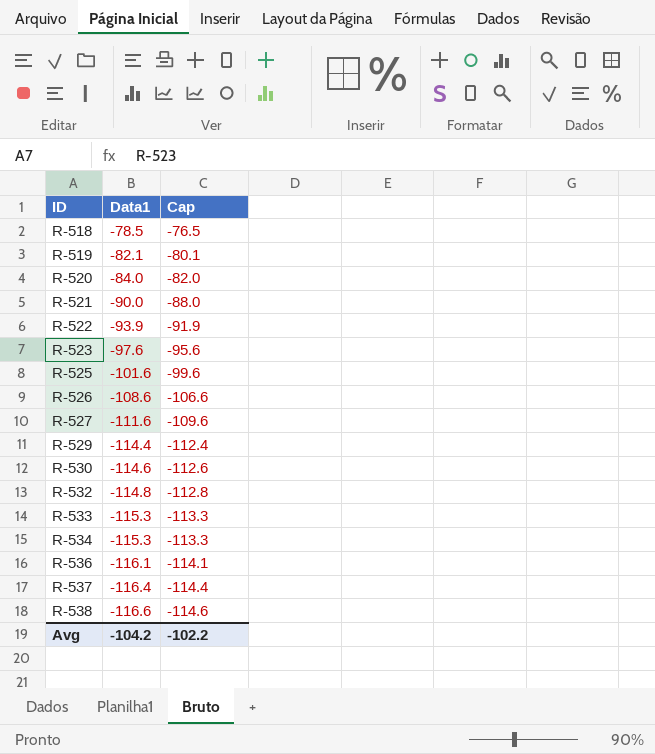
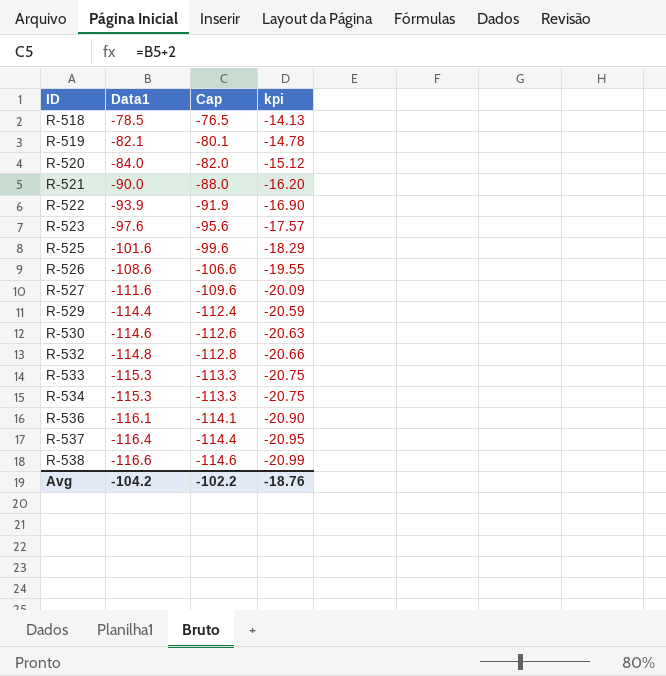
column kpi | formula: none -> [Data1] * 0.18

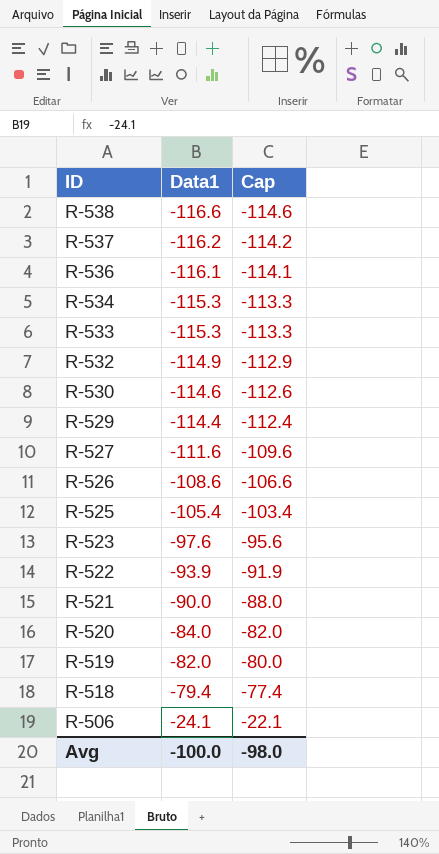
row order: ID ascending -> ID descending
column kpi | formula: [Data1] * 0.18 -> none
R-537 | Data1: -116.4 -> -116.2
R-537 | Cap: -114.4 -> -114.2
R-532 | Data1: -114.8 -> -114.9
R-532 | Cap: -112.8 -> -112.9
R-525 | Data1: -101.6 -> -105.4
R-525 | Cap: -99.6 -> -103.4
R-519 | Data1: -82.1 -> -82.0
R-519 | Cap: -80.1 -> -80.0
R-518 | Data1: -78.5 -> -79.4
R-518 | Cap: -76.5 -> -77.4
row R-506: none -> -24.1 | -22.1
Avg | Data1: -104.2 -> -100.0
Avg | Cap: -102.2 -> -98.0

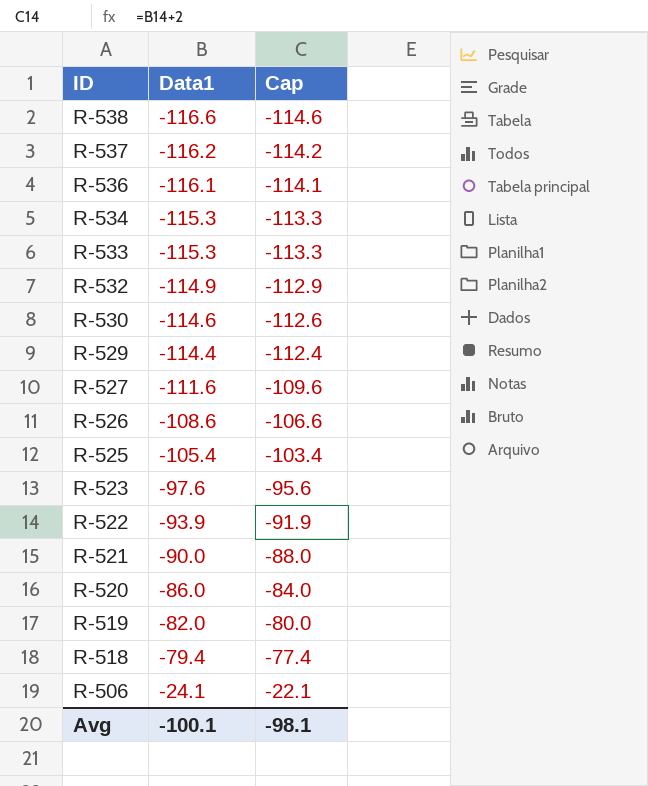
R-520 | Data1: -84.0 -> -86.0
R-520 | Cap: -82.0 -> -84.0
Avg | Data1: -100.0 -> -100.1
Avg | Cap: -98.0 -> -98.1

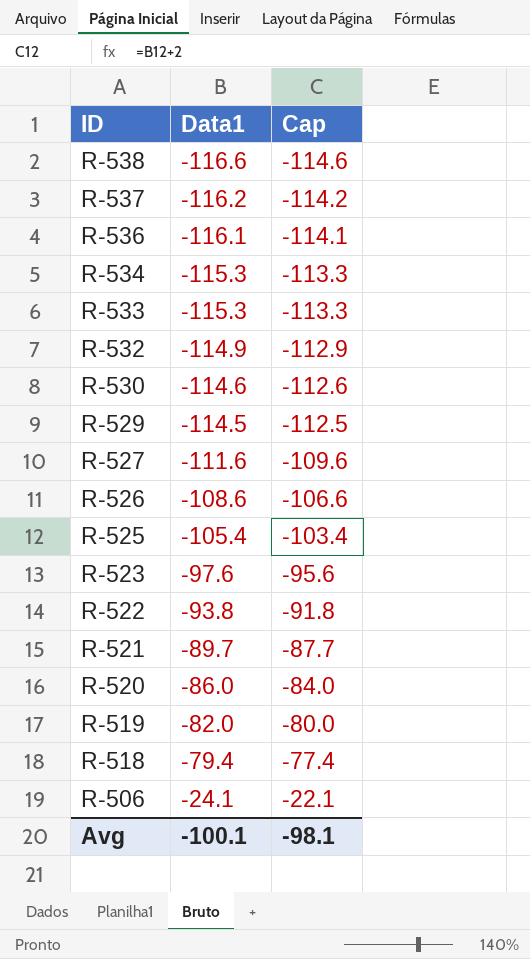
R-529 | Data1: -114.4 -> -114.5
R-529 | Cap: -112.4 -> -112.5
R-522 | Data1: -93.9 -> -93.8
R-522 | Cap: -91.9 -> -91.8
R-521 | Data1: -90.0 -> -89.7
R-521 | Cap: -88.0 -> -87.7

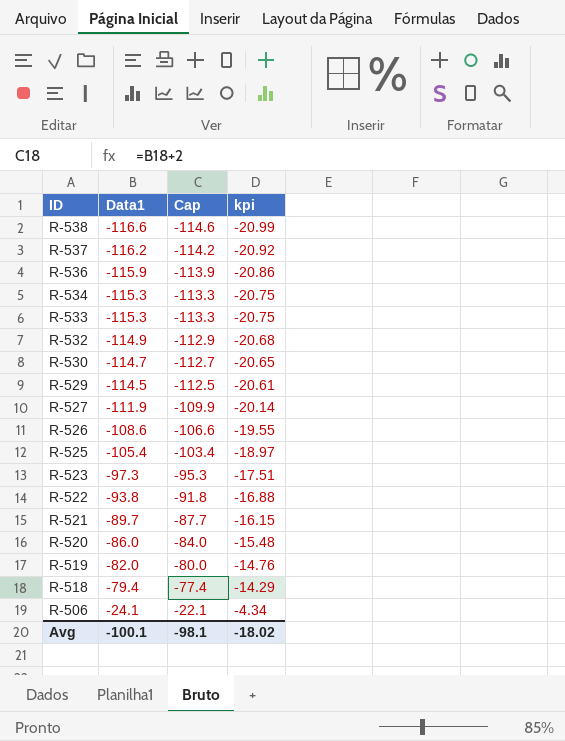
column kpi | formula: none -> [Data1] * 0.18
R-536 | Data1: -116.1 -> -115.9
R-536 | Cap: -114.1 -> -113.9
R-530 | Data1: -114.6 -> -114.7
R-530 | Cap: -112.6 -> -112.7
R-527 | Data1: -111.6 -> -111.9
R-527 | Cap: -109.6 -> -109.9
R-523 | Data1: -97.6 -> -97.3
R-523 | Cap: -95.6 -> -95.3

